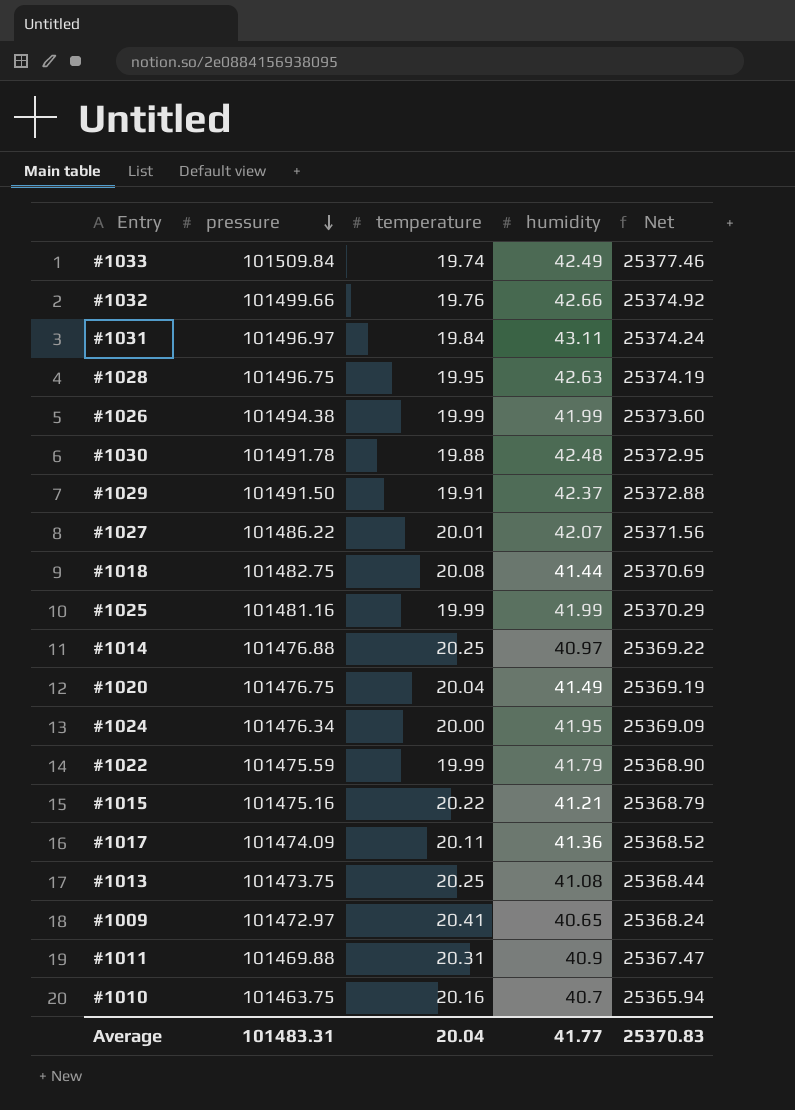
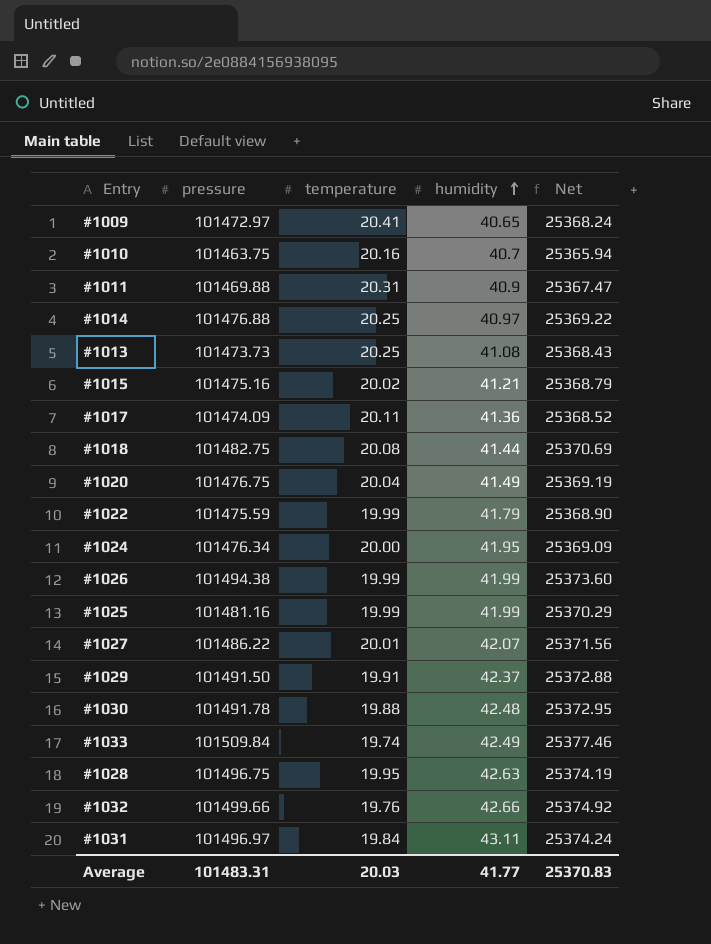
row order: pressure descending -> humidity ascending
#1013 | pressure: 101473.75 -> 101473.73
#1013 | Net: 25368.44 -> 25368.43
#1015 | temperature: 20.22 -> 20.02
Average | temperature: 20.04 -> 20.03

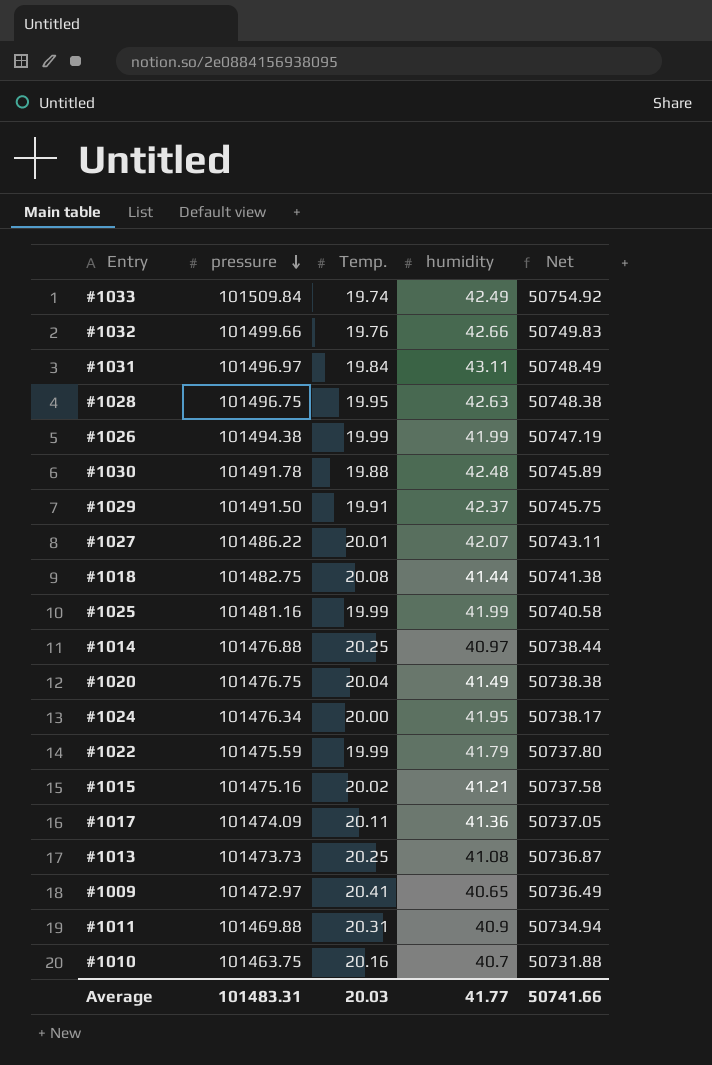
row order: humidity ascending -> pressure descending
column name: temperature -> Temp.
column Net | formula: [pressure] * 0.25 -> [pressure] * 0.5
Average | Net: 25370.83 -> 50741.66

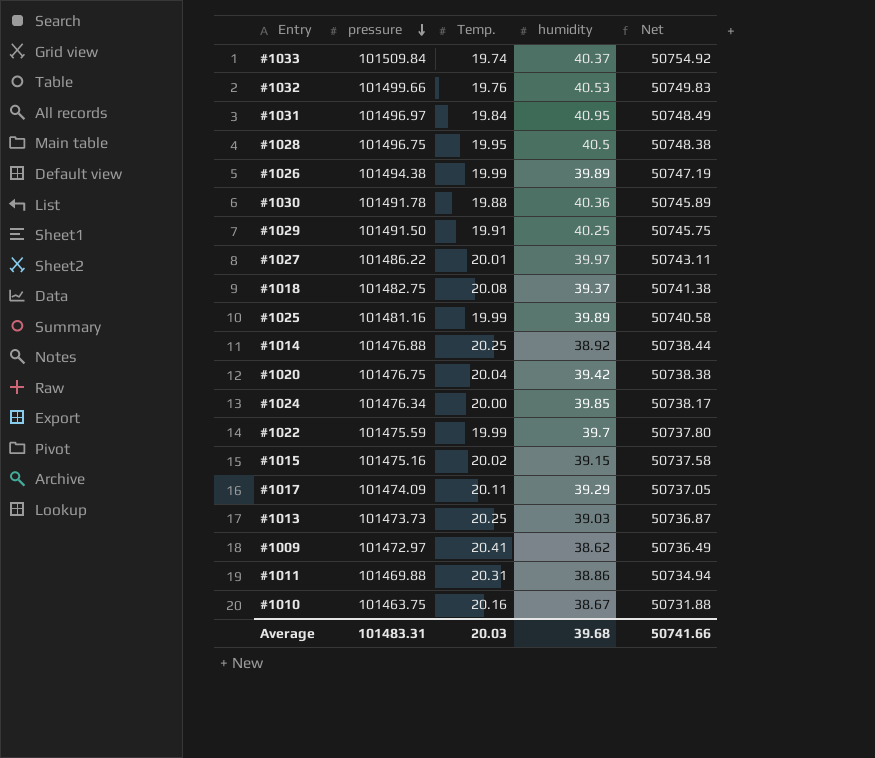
#1033 | humidity: 42.49 -> 40.37
#1032 | humidity: 42.66 -> 40.53
#1031 | humidity: 43.11 -> 40.95
#1028 | humidity: 42.63 -> 40.5
#1026 | humidity: 41.99 -> 39.89
#1030 | humidity: 42.48 -> 40.36
#1029 | humidity: 42.37 -> 40.25
#1027 | humidity: 42.07 -> 39.97
#1018 | humidity: 41.44 -> 39.37
#1025 | humidity: 41.99 -> 39.89
#1014 | humidity: 40.97 -> 38.92
#1020 | humidity: 41.49 -> 39.42
#1024 | humidity: 41.95 -> 39.85
#1022 | humidity: 41.79 -> 39.7
#1015 | humidity: 41.21 -> 39.15
#1017 | humidity: 41.36 -> 39.29
#1013 | humidity: 41.08 -> 39.03
#1009 | humidity: 40.65 -> 38.62
#1011 | humidity: 40.9 -> 38.86
#1010 | humidity: 40.7 -> 38.67
Average | humidity: 41.77 -> 39.68

